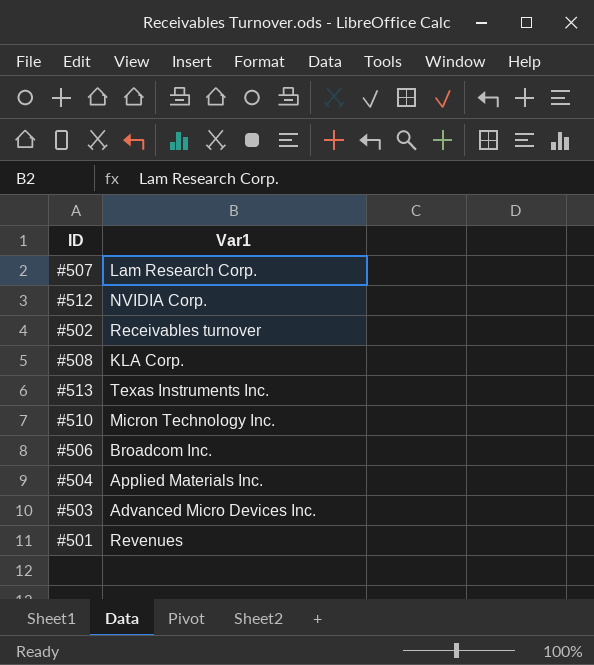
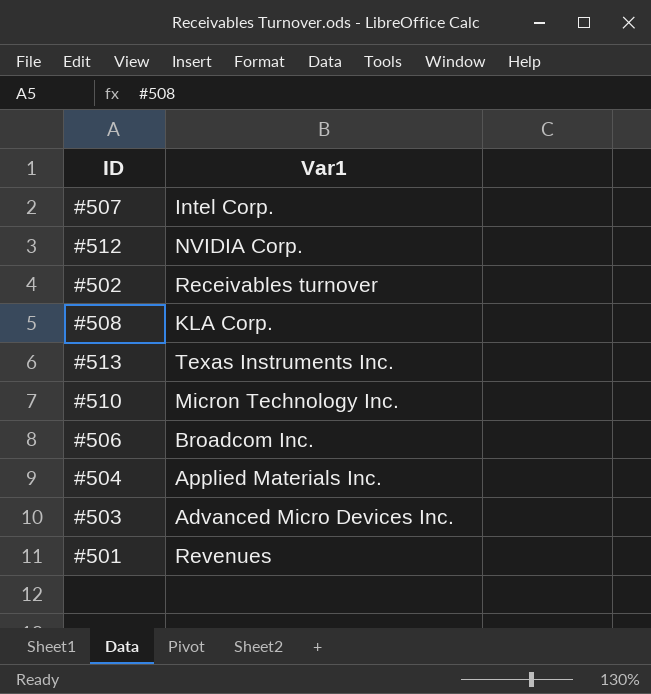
#507 | Var1: Lam Research Corp. -> Intel Corp.

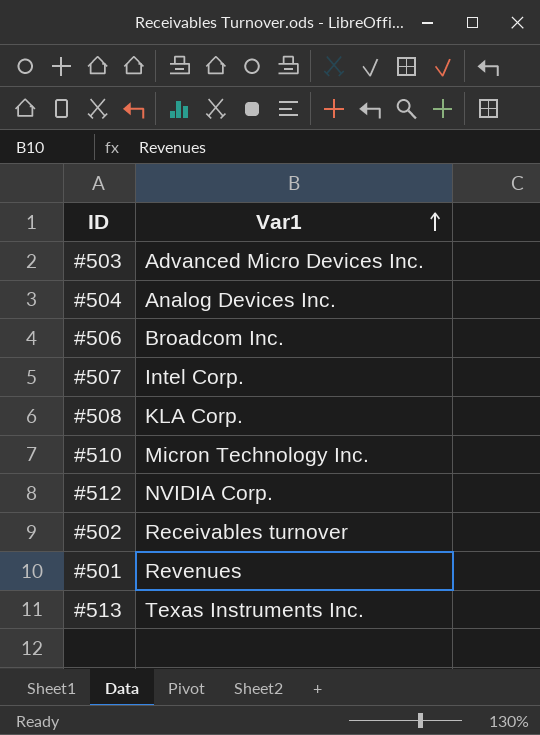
row order: none -> Var1 ascending
#504 | Var1: Applied Materials Inc. -> Analog Devices Inc.

